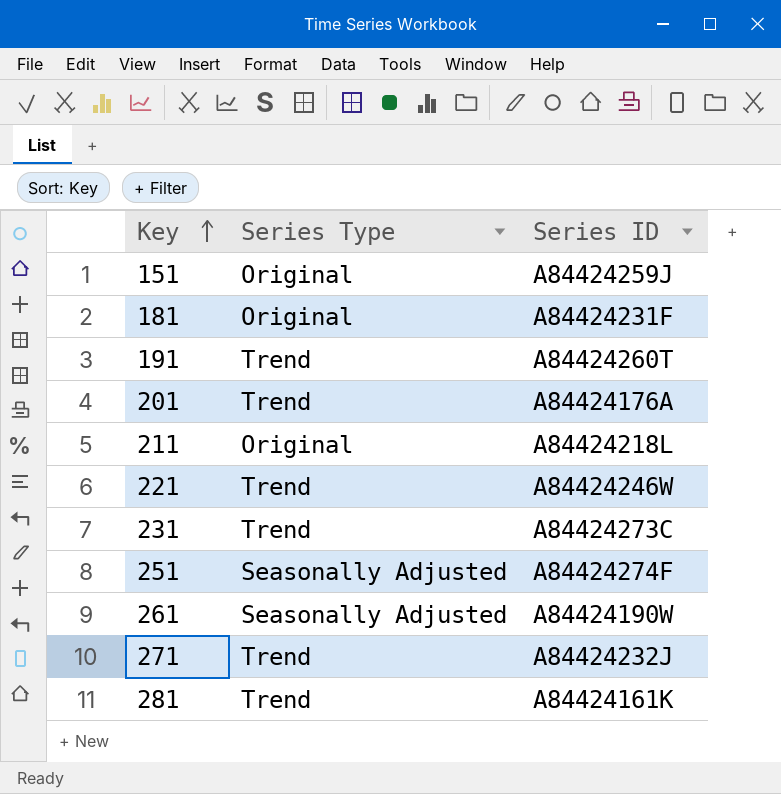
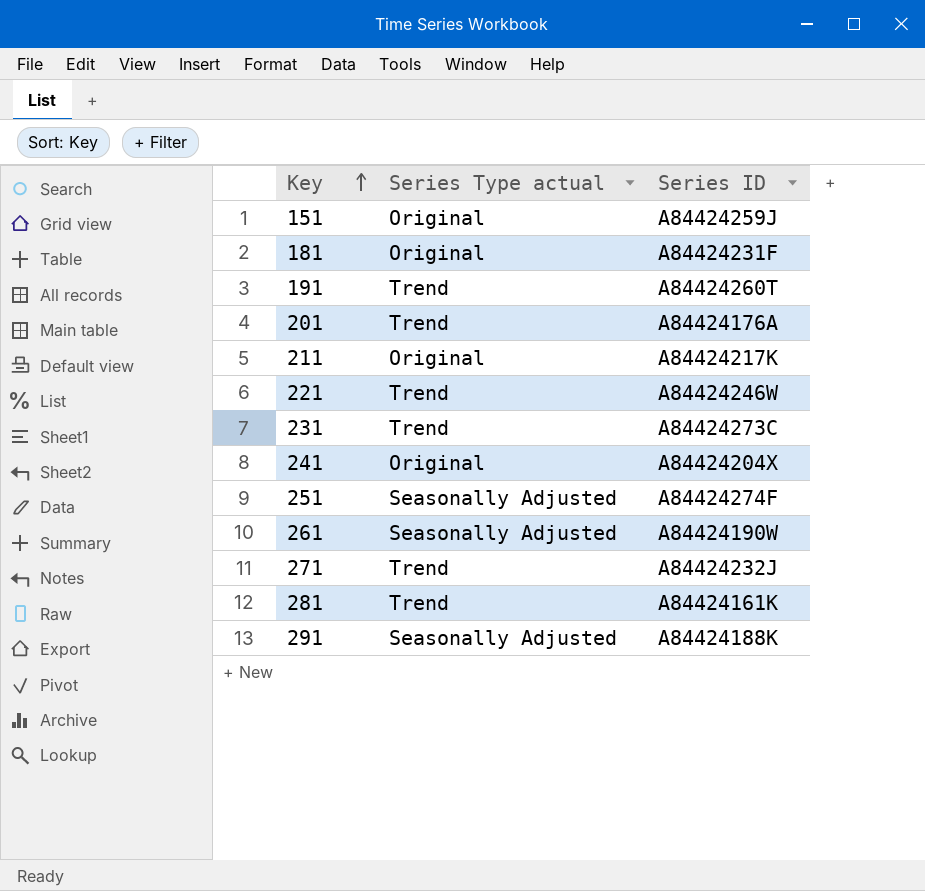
column name: Series Type -> Series Type actual
211 | Series ID: A84424218L -> A84424217K
row 241: none -> Original | A84424204X
row 291: none -> Seasonally Adjusted | A84424188K

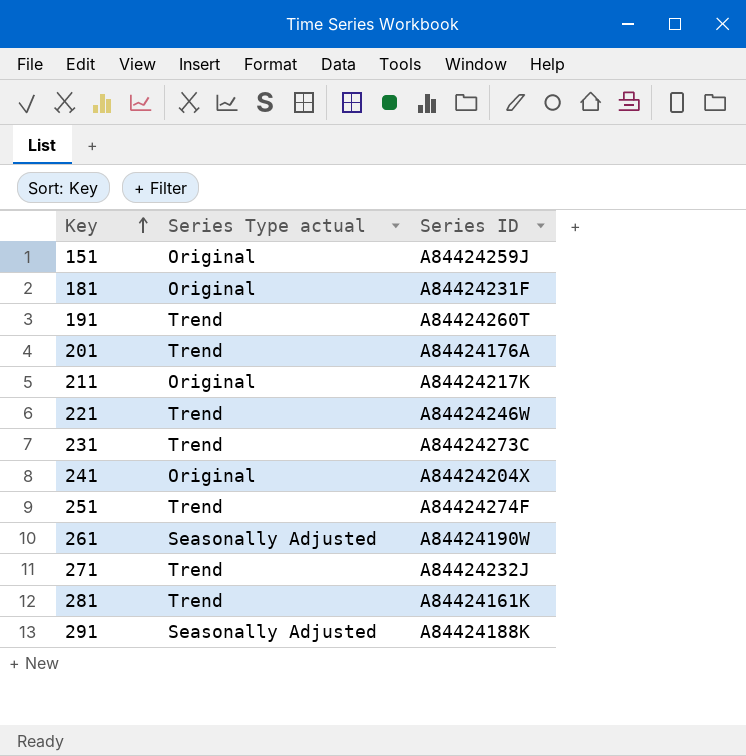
251 | Series Type actual: Seasonally Adjusted -> Trend

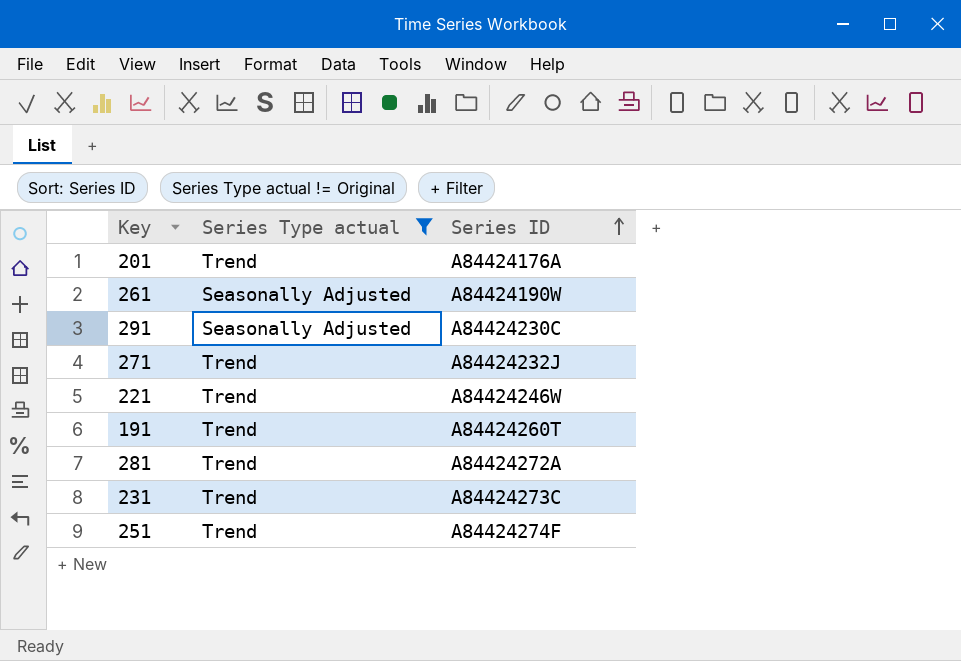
filter: none -> Series Type actual != Original
row order: Key ascending -> Series ID ascending
291 | Series ID: A84424188K -> A84424230C
281 | Series ID: A84424161K -> A84424272A

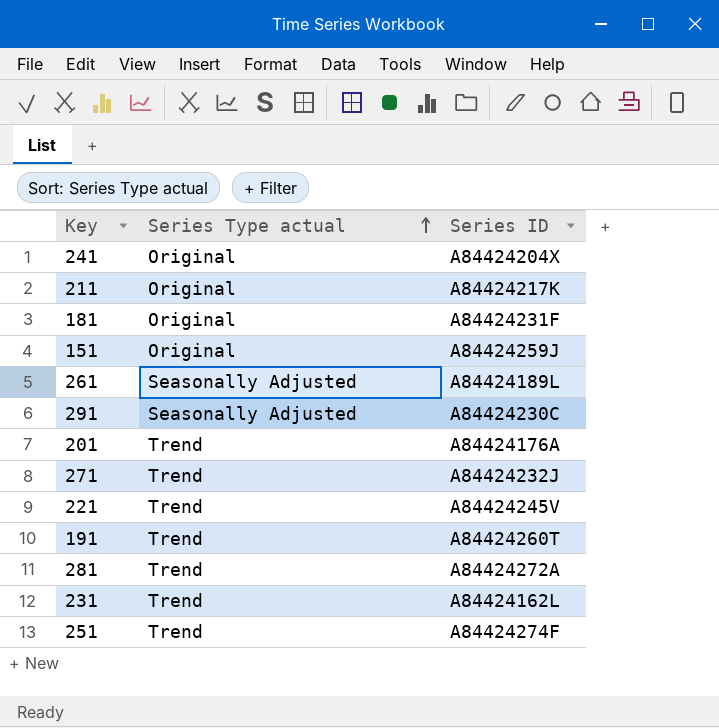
filter: Series Type actual != Original -> none
row order: Series ID ascending -> Series Type actual ascending
261 | Series ID: A84424190W -> A84424189L
221 | Series ID: A84424246W -> A84424245V
231 | Series ID: A84424273C -> A84424162L

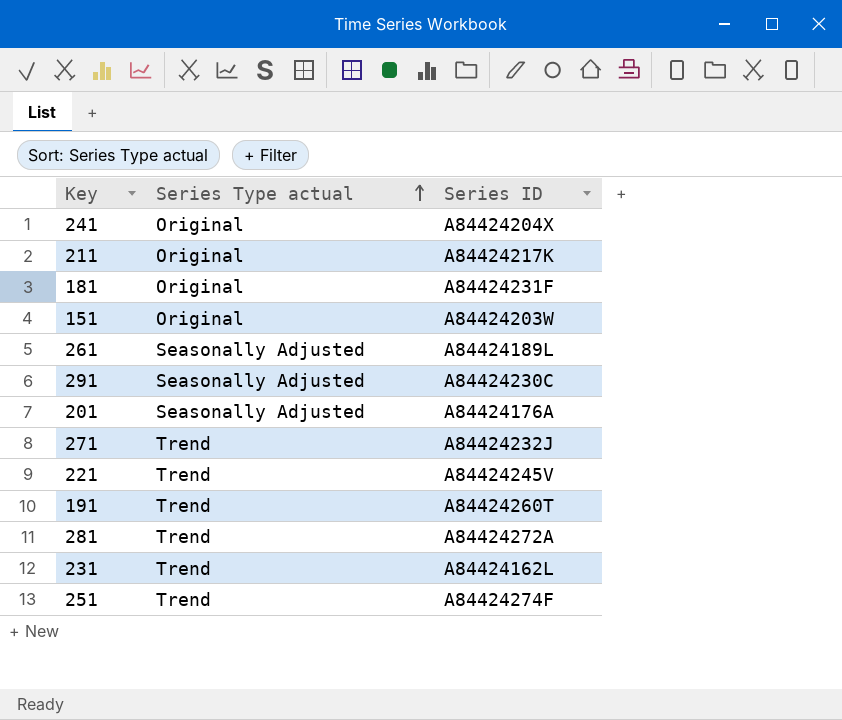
151 | Series ID: A84424259J -> A84424203W
201 | Series Type actual: Trend -> Seasonally Adjusted

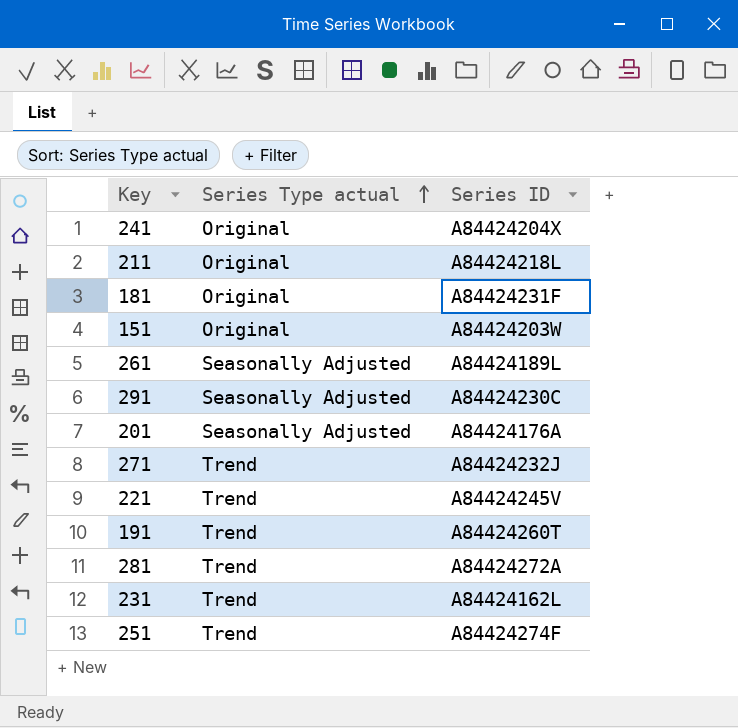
211 | Series ID: A84424217K -> A84424218L

